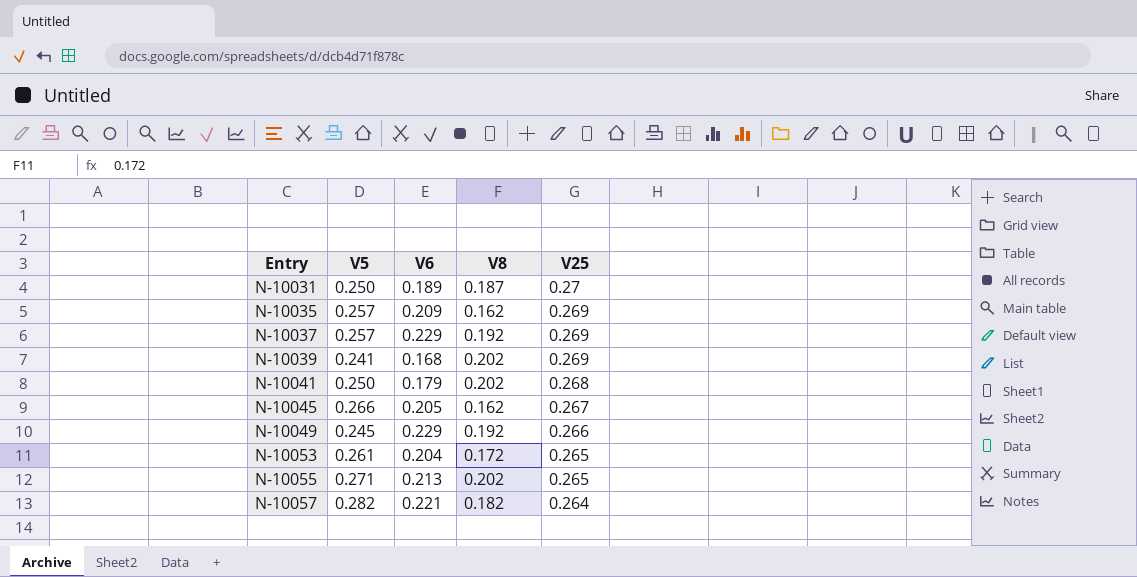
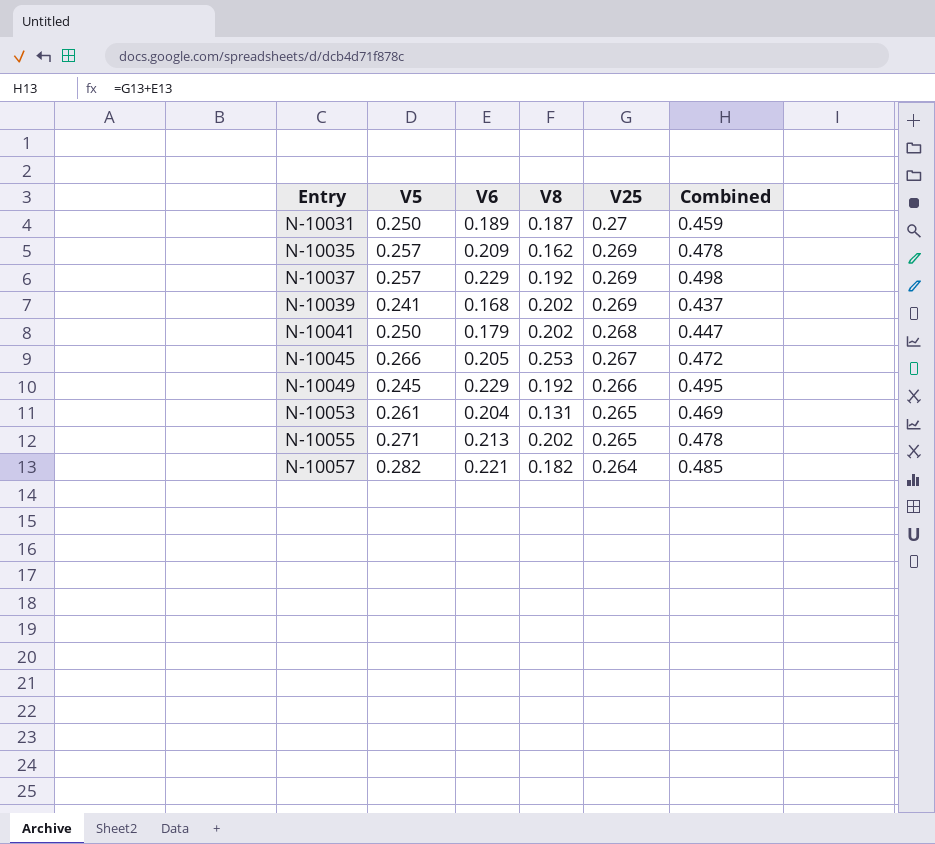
column Combined | formula: none -> [V6] + [V25]
N-10045 | V8: 0.162 -> 0.253
N-10053 | V8: 0.172 -> 0.131

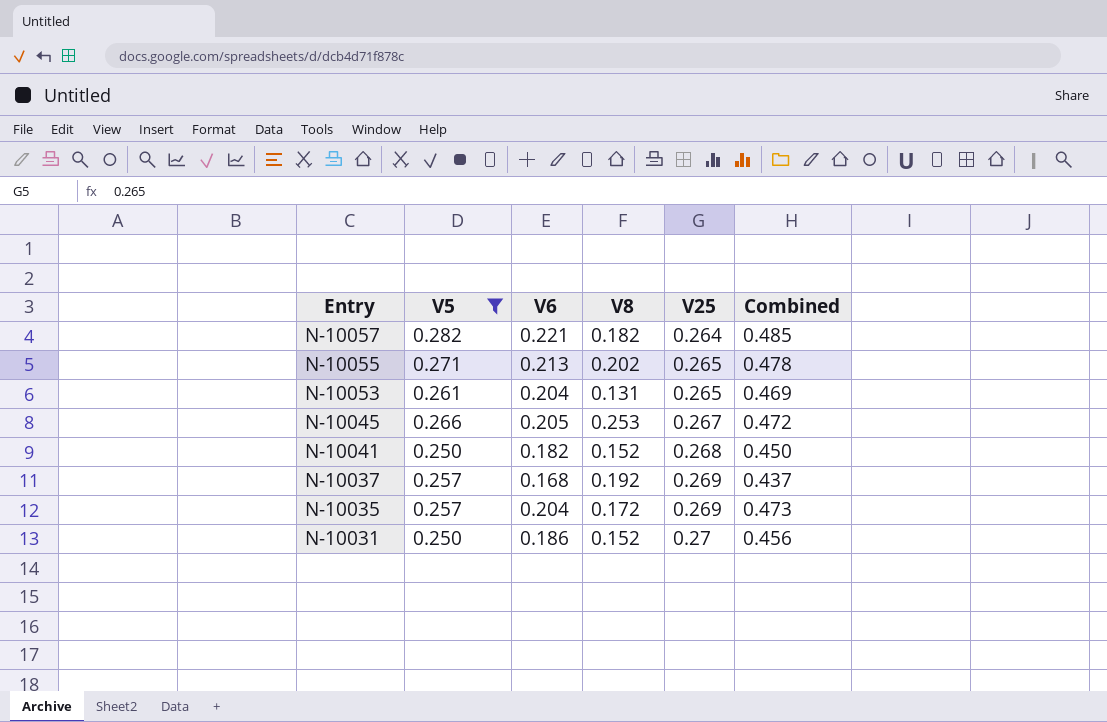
filter: none -> V5 >= 0.250
row order: Entry ascending -> Entry descending
N-10041 | V6: 0.179 -> 0.182
N-10041 | V8: 0.202 -> 0.152
N-10041 | Combined: 0.447 -> 0.450
N-10037 | V6: 0.229 -> 0.168
N-10037 | Combined: 0.498 -> 0.437
N-10035 | V6: 0.209 -> 0.204
N-10035 | V8: 0.162 -> 0.172
N-10035 | Combined: 0.478 -> 0.473
N-10031 | V6: 0.189 -> 0.186
N-10031 | V8: 0.187 -> 0.152
N-10031 | Combined: 0.459 -> 0.456

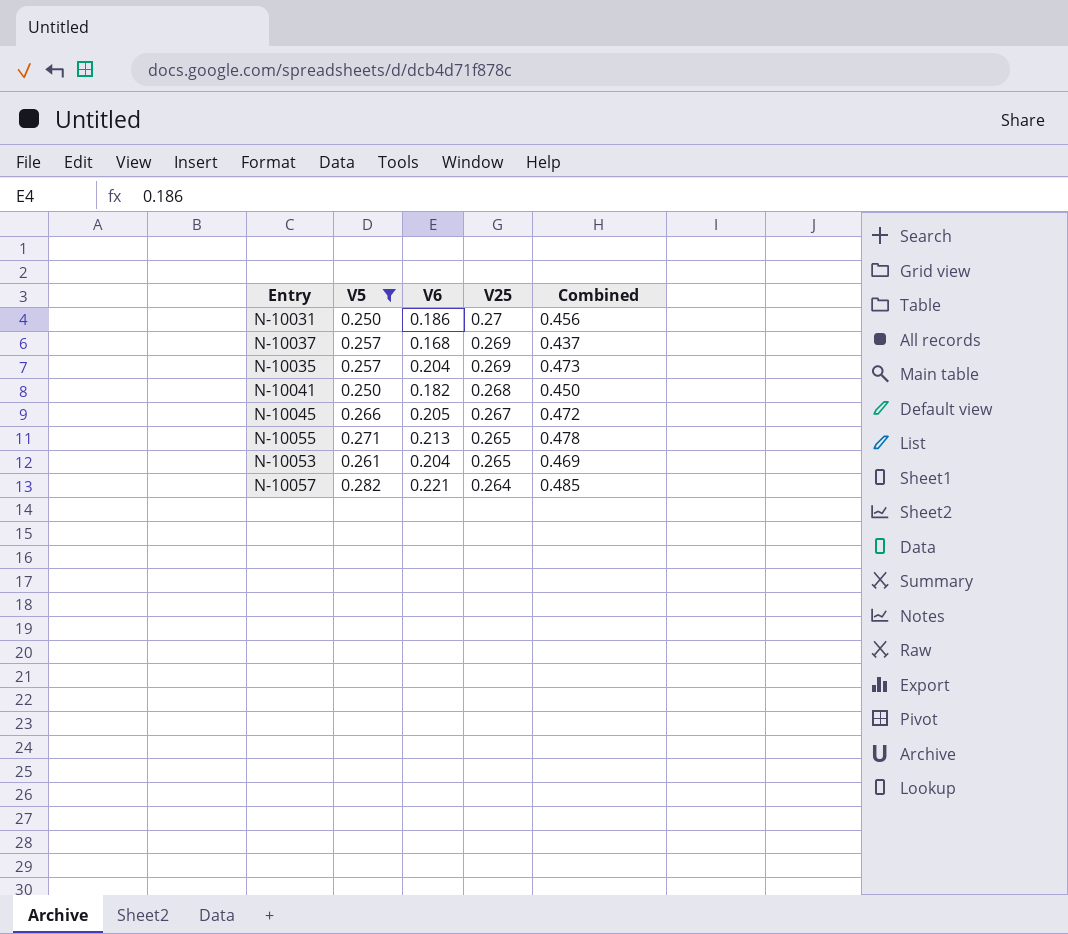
row order: Entry descending -> V25 descending
column V8 | position: 4 -> none

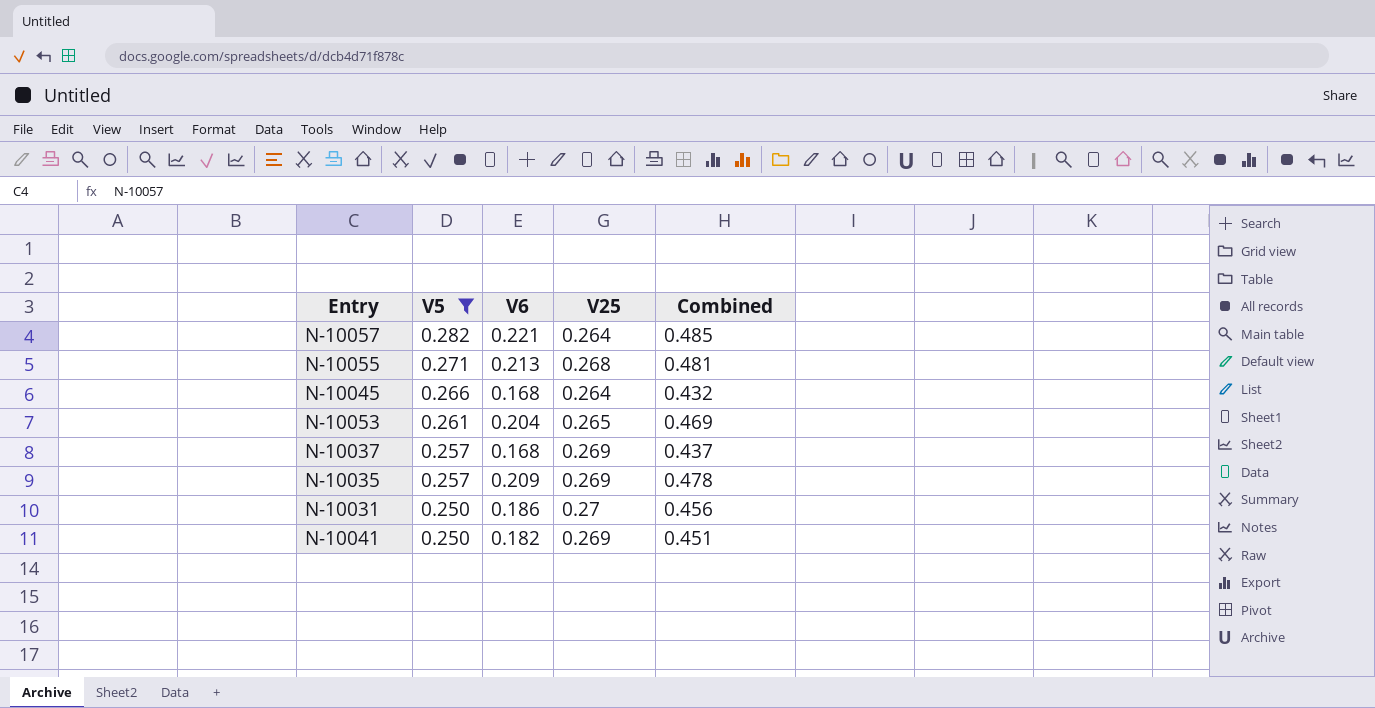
row order: V25 descending -> V5 descending
N-10055 | V25: 0.265 -> 0.268
N-10055 | Combined: 0.478 -> 0.481
N-10045 | V6: 0.205 -> 0.168
N-10045 | V25: 0.267 -> 0.264
N-10045 | Combined: 0.472 -> 0.432
N-10035 | V6: 0.204 -> 0.209
N-10035 | Combined: 0.473 -> 0.478
N-10041 | V25: 0.268 -> 0.269
N-10041 | Combined: 0.450 -> 0.451

